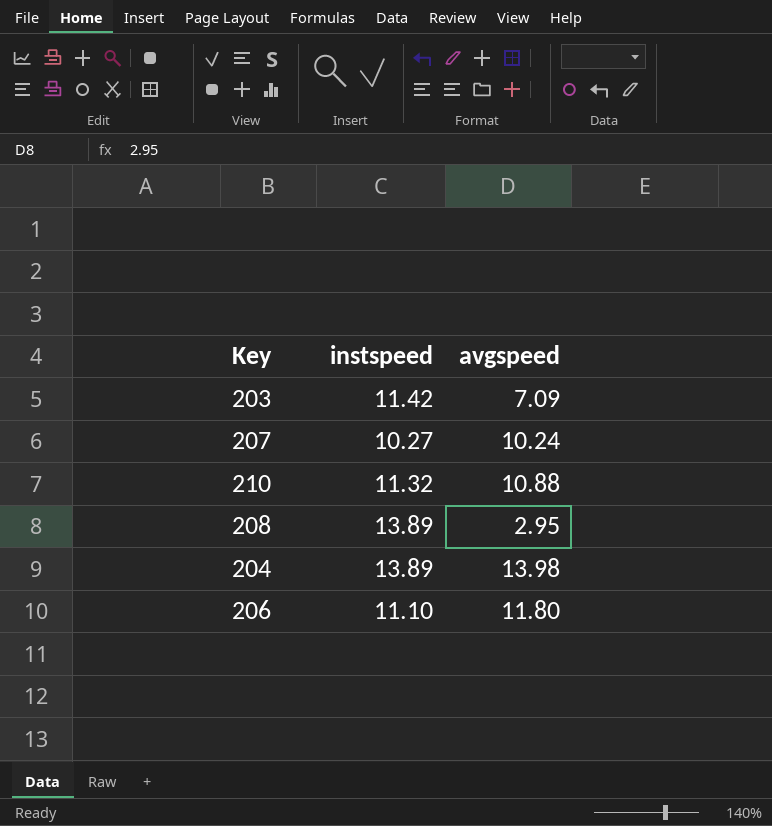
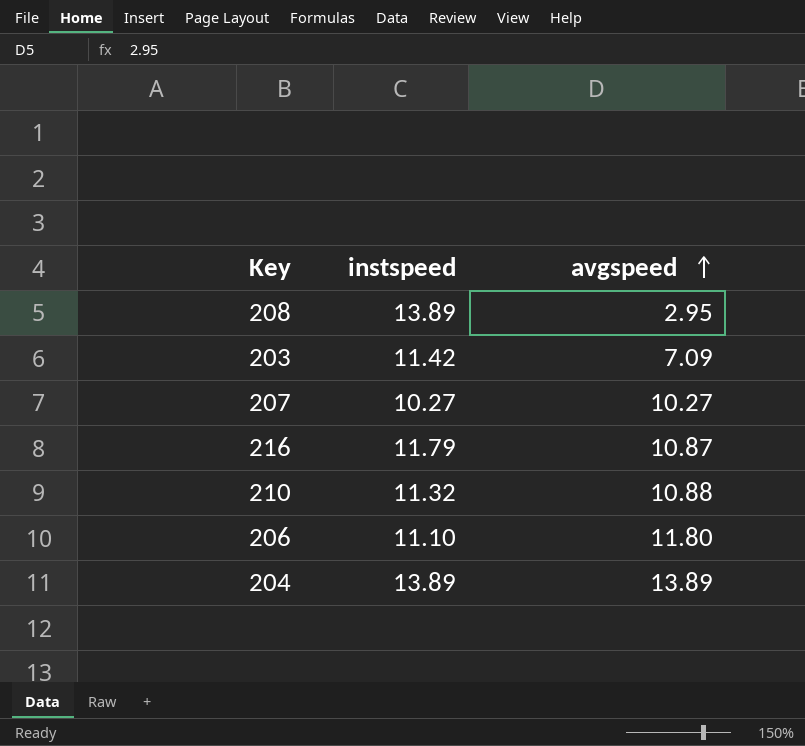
row order: none -> avgspeed ascending
207 | avgspeed: 10.24 -> 10.27
row 216: none -> 11.79 | 10.87
204 | avgspeed: 13.98 -> 13.89

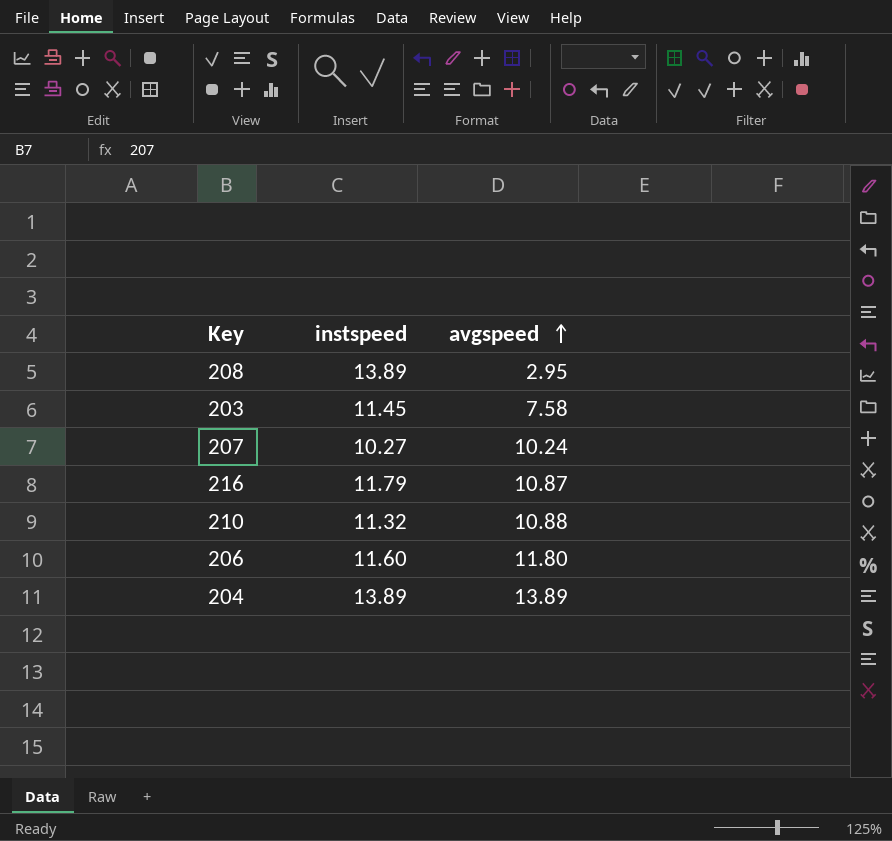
203 | instspeed: 11.42 -> 11.45
203 | avgspeed: 7.09 -> 7.58
207 | avgspeed: 10.27 -> 10.24
206 | instspeed: 11.10 -> 11.60

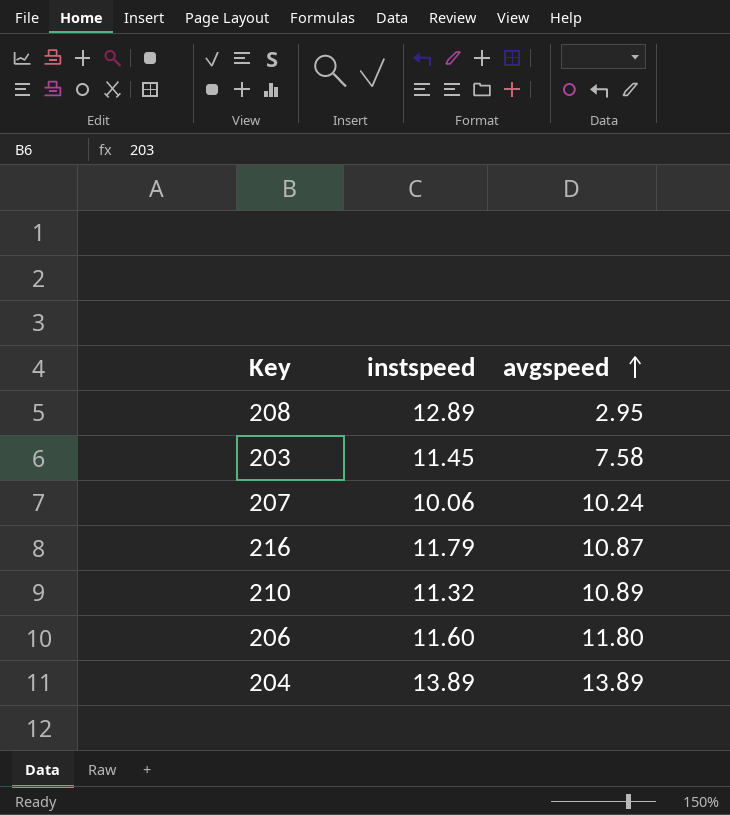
208 | instspeed: 13.89 -> 12.89
207 | instspeed: 10.27 -> 10.06
210 | avgspeed: 10.88 -> 10.89

